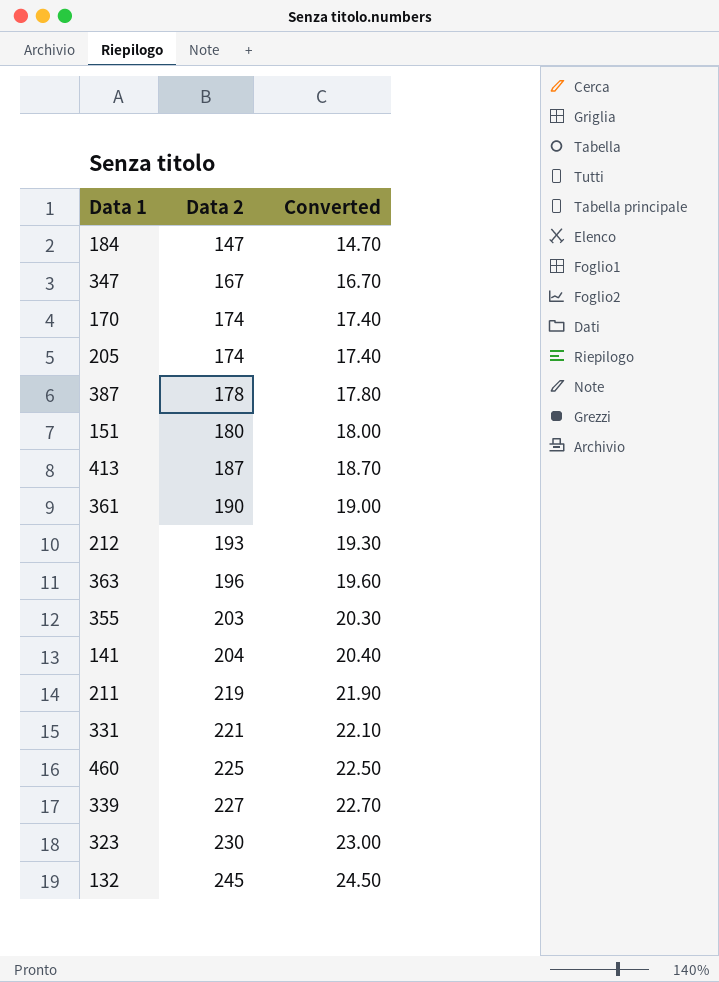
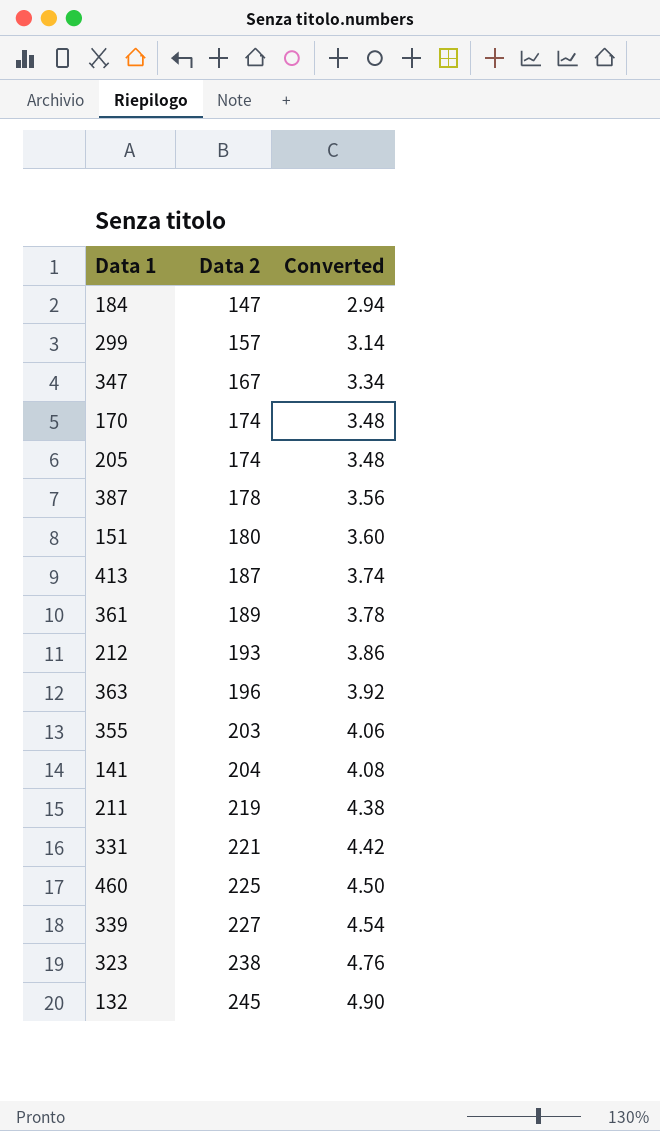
column Converted | formula: [Data 2] * 0.1 -> [Data 2] * 0.02
row 299: none -> 157 | 3.14
361 | Data 2: 190 -> 189
323 | Data 2: 230 -> 238

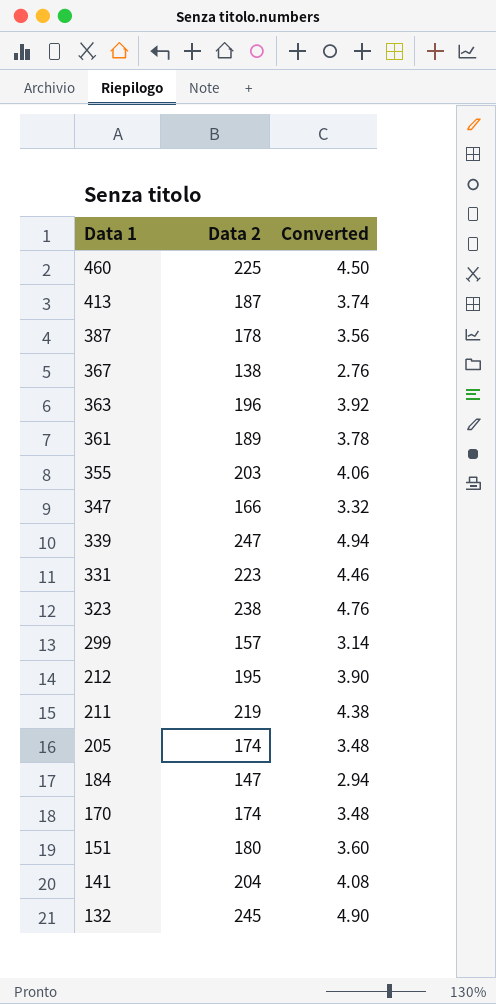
row order: Data 2 ascending -> Data 1 descending
row 367: none -> 138 | 2.76
347 | Data 2: 167 -> 166
347 | Converted: 3.34 -> 3.32
339 | Data 2: 227 -> 247
339 | Converted: 4.54 -> 4.94
331 | Data 2: 221 -> 223
331 | Converted: 4.42 -> 4.46
212 | Data 2: 193 -> 195
212 | Converted: 3.86 -> 3.90

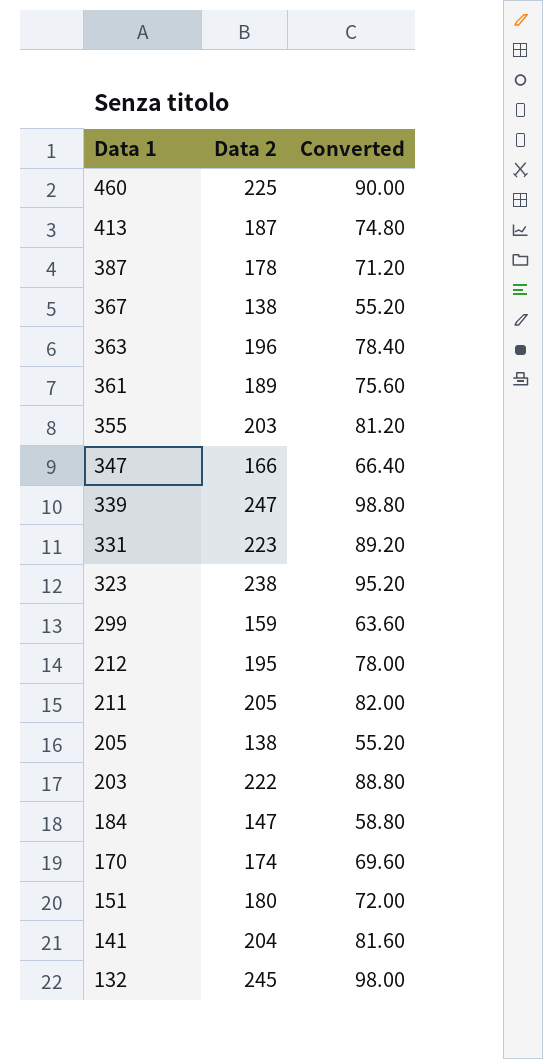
column Converted | formula: [Data 2] * 0.02 -> [Data 2] * 0.4
299 | Data 2: 157 -> 159
211 | Data 2: 219 -> 205
205 | Data 2: 174 -> 138
row 203: none -> 222 | 88.80

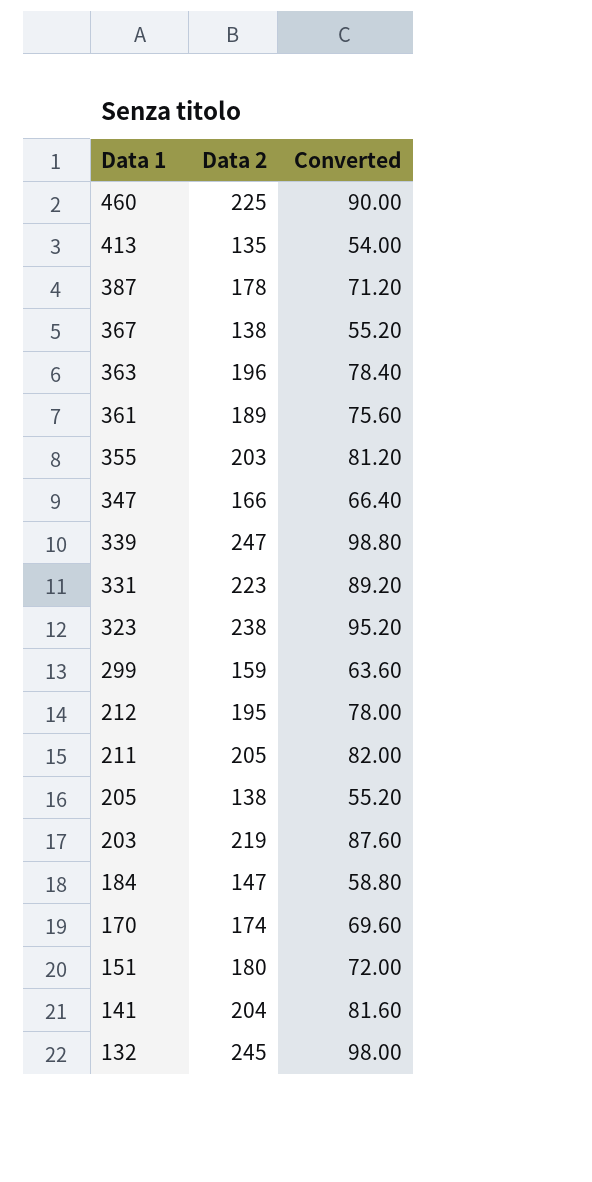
413 | Data 2: 187 -> 135
413 | Converted: 74.80 -> 54.00
203 | Data 2: 222 -> 219
203 | Converted: 88.80 -> 87.60

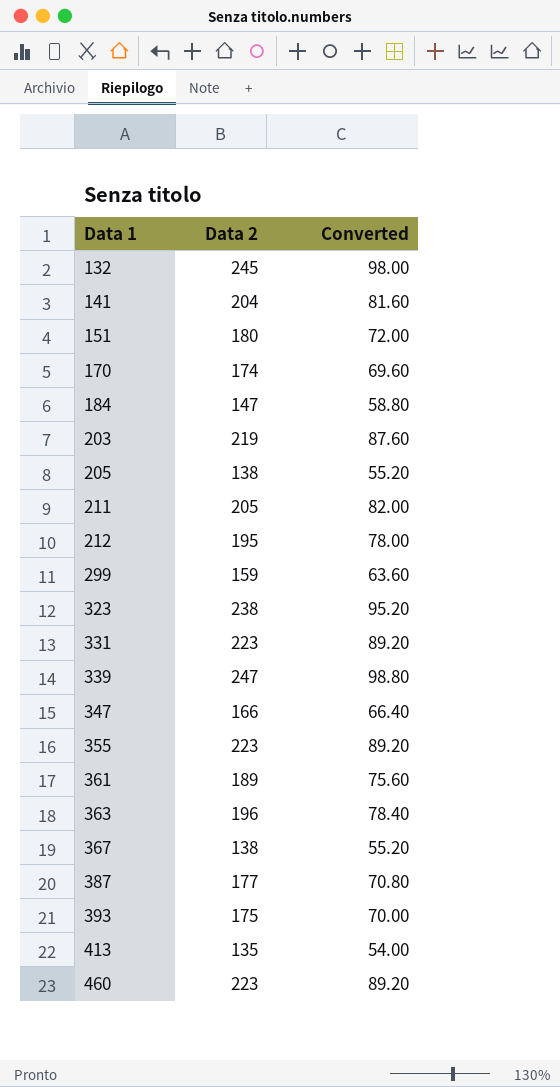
row order: Data 1 descending -> Data 1 ascending
355 | Data 2: 203 -> 223
355 | Converted: 81.20 -> 89.20
387 | Data 2: 178 -> 177
387 | Converted: 71.20 -> 70.80
row 393: none -> 175 | 70.00
460 | Data 2: 225 -> 223
460 | Converted: 90.00 -> 89.20

